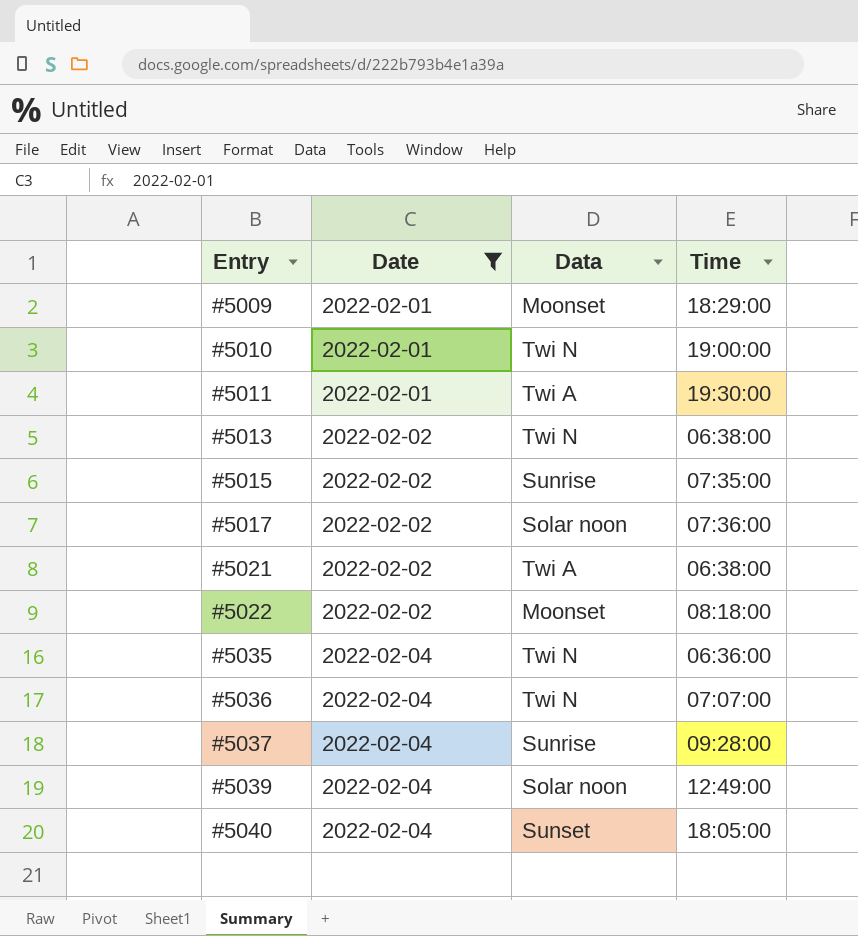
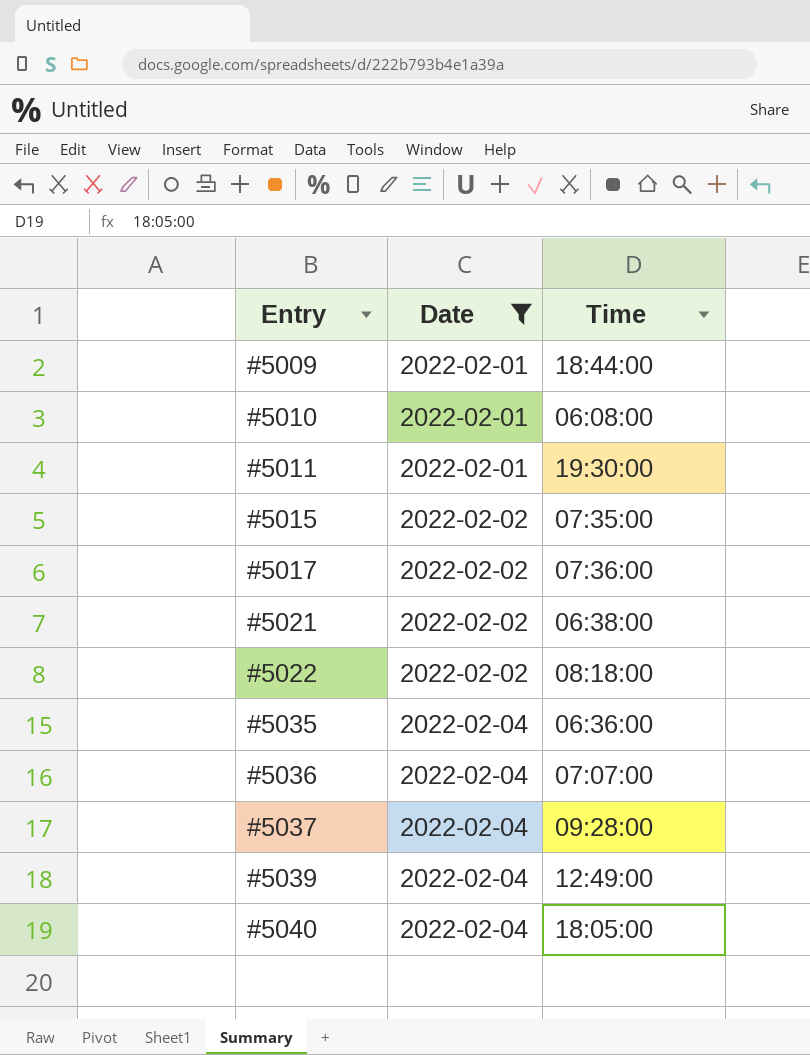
column Data | position: 3 -> none
row #5013: 2022-02-02 | Twi N | 06:38:00 -> none
#5009 | Time: 18:29:00 -> 18:44:00
#5010 | Time: 19:00:00 -> 06:08:00

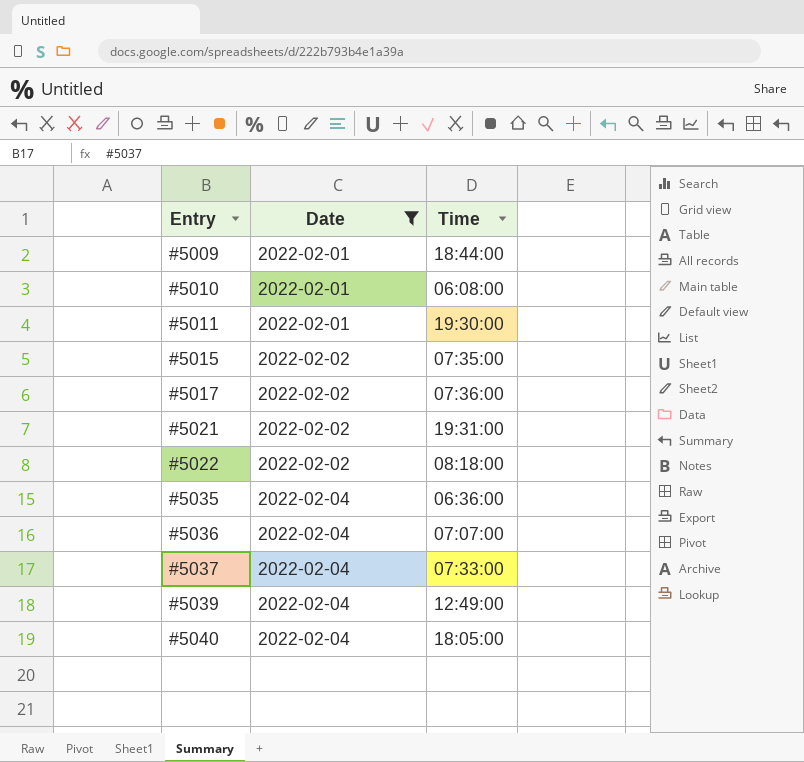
#5021 | Time: 06:38:00 -> 19:31:00
#5037 | Time: 09:28:00 -> 07:33:00

